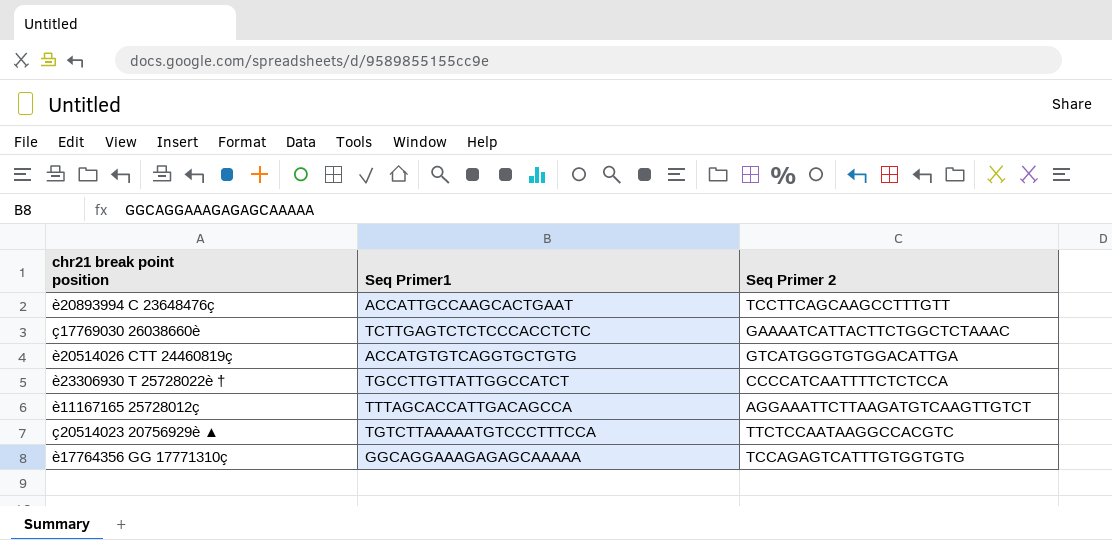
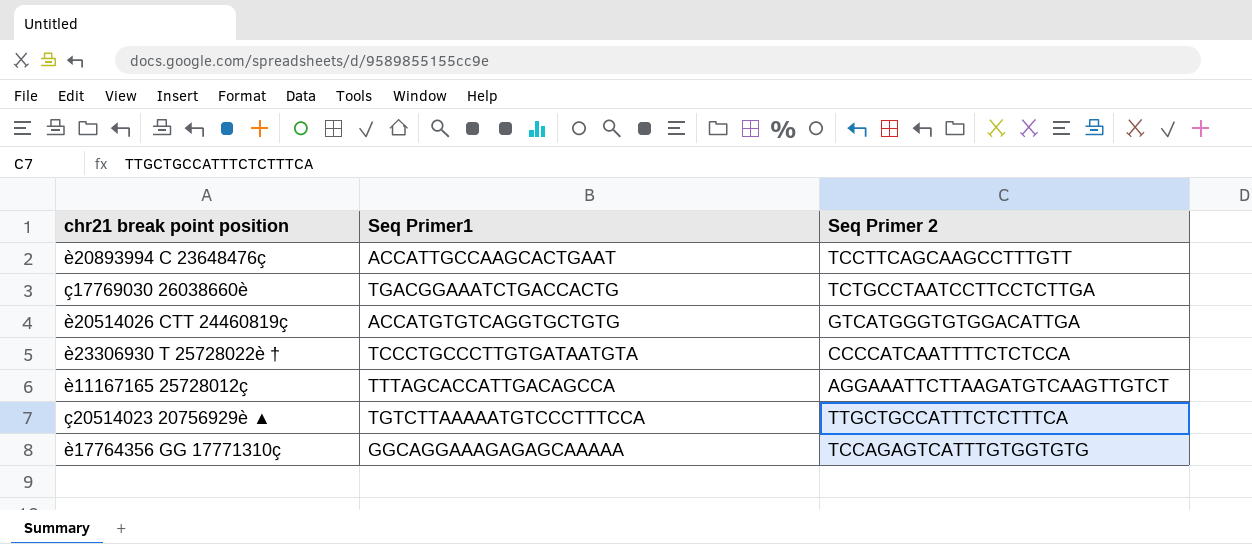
ç17769030 26038660è | Seq Primer1: TCTTGAGTCTCTCCCACCTCTC -> TGACGGAAATCTGACCACTG
ç17769030 26038660è | Seq Primer 2: GAAAATCATTACTTCTGGCTCTAAAC -> TCTGCCTAATCCTTCCTCTTGA
è23306930 T 25728022è † | Seq Primer1: TGCCTTGTTATTGGCCATCT -> TCCCTGCCCTTGTGATAATGTA
ç20514023 20756929è ▲ | Seq Primer 2: TTCTCCAATAAGGCCACGTC -> TTGCTGCCATTTCTCTTTCA

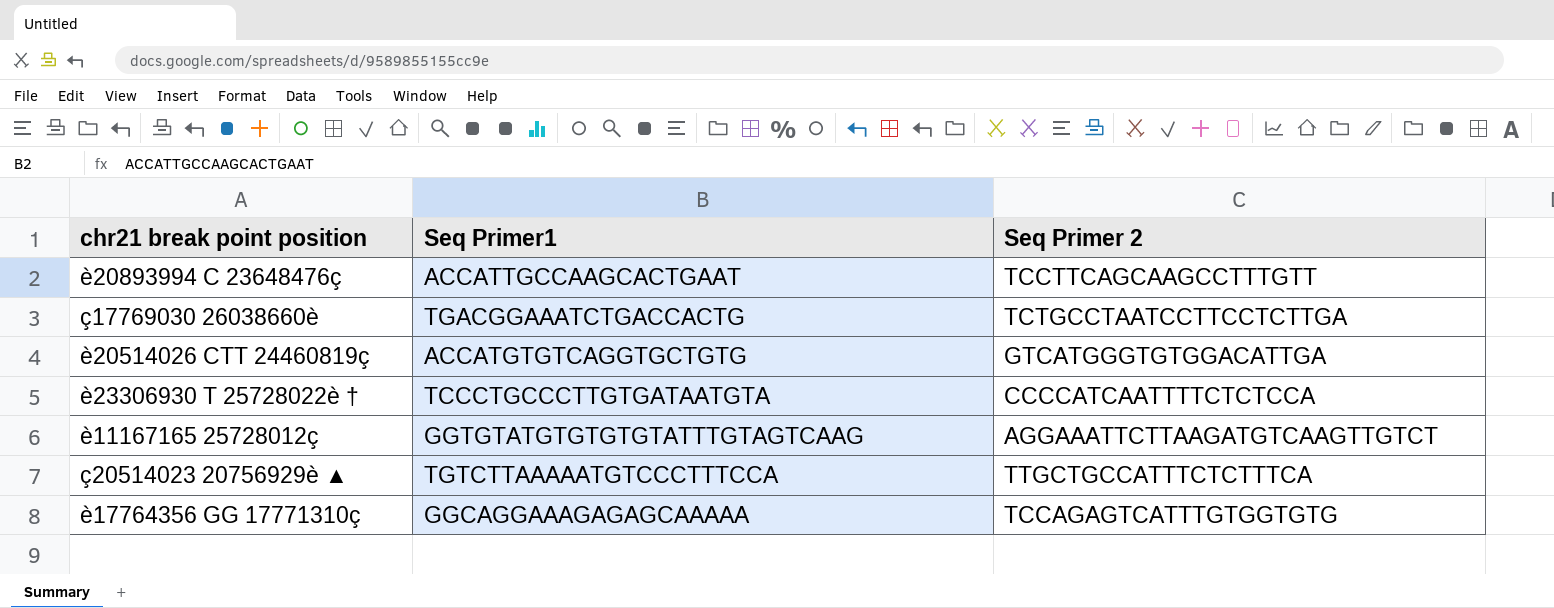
è11167165 25728012ç | Seq Primer1: TTTAGCACCATTGACAGCCA -> GGTGTATGTGTGTGTATTTGTAGTCAAG

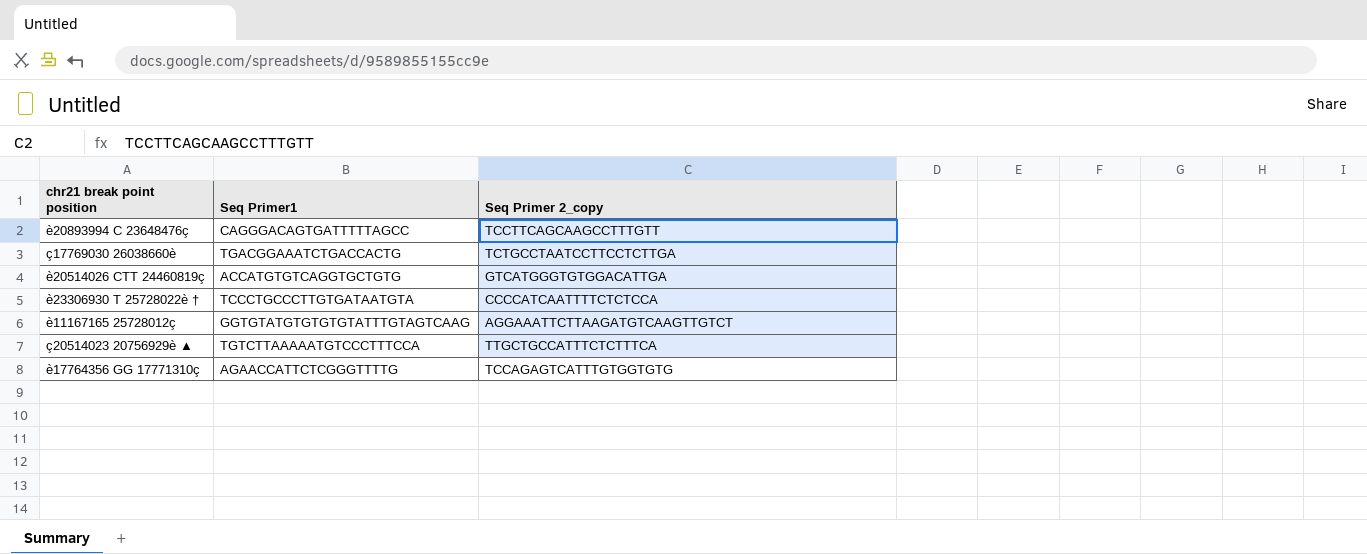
column name: Seq Primer 2 -> Seq Primer 2_copy
è20893994 C 23648476ç | Seq Primer1: ACCATTGCCAAGCACTGAAT -> CAGGGACAGTGATTTTTAGCC
è17764356 GG 17771310ç | Seq Primer1: GGCAGGAAAGAGAGCAAAAA -> AGAACCATTCTCGGGTTTTG

